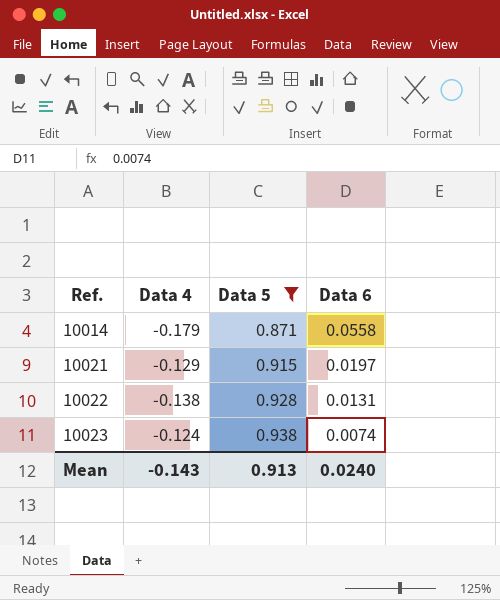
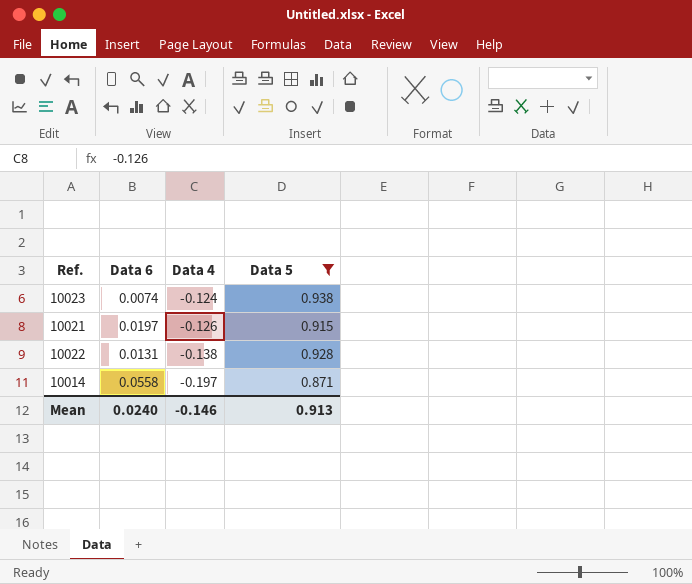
row order: Ref. ascending -> Data 4 descending
column Data 6 | position: 4 -> 2
10021 | Data 4: -0.129 -> -0.126
10014 | Data 4: -0.179 -> -0.197
Mean | Data 4: -0.143 -> -0.146

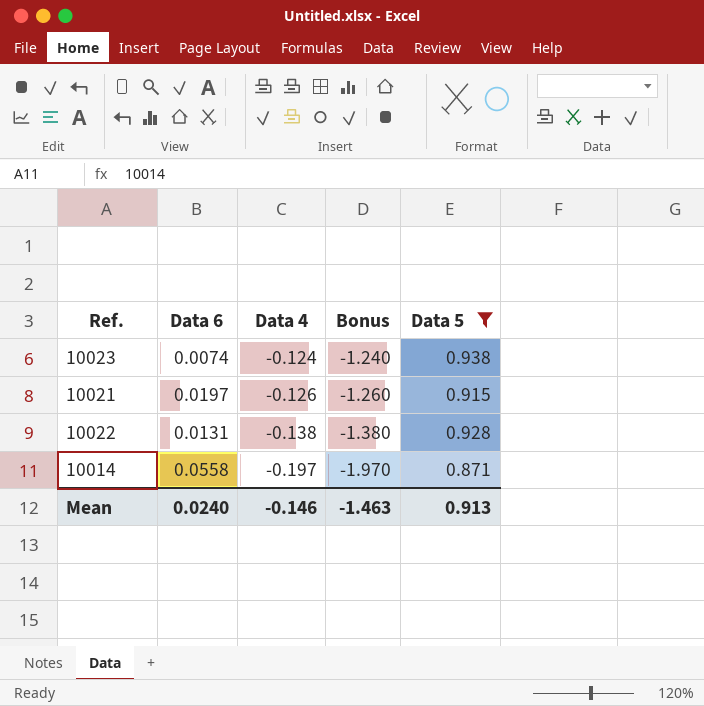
column Bonus | formula: none -> [Data 4] * 10

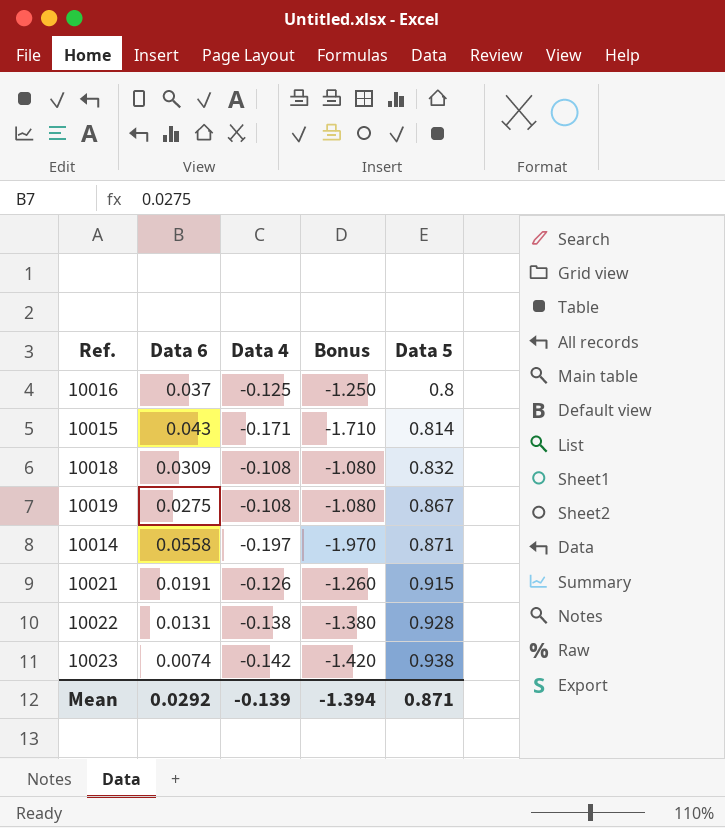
filter: Data 5 >= 0.871 -> none
row order: Data 4 descending -> Data 5 ascending
10021 | Data 6: 0.0197 -> 0.0191
10023 | Data 4: -0.124 -> -0.142
10023 | Bonus: -1.240 -> -1.420
Mean | Data 6: 0.0240 -> 0.0292
Mean | Data 4: -0.146 -> -0.139
Mean | Bonus: -1.463 -> -1.394
Mean | Data 5: 0.913 -> 0.871

